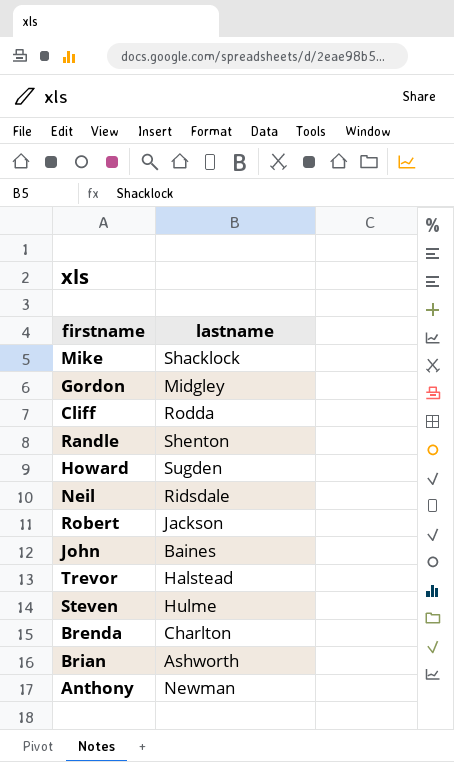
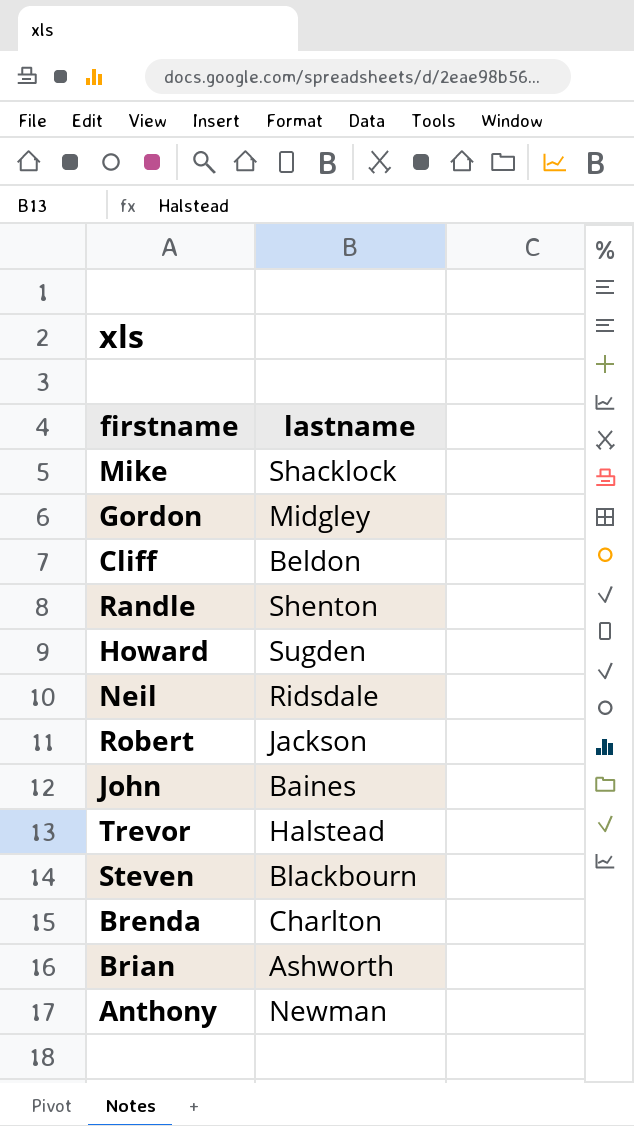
Cliff | lastname: Rodda -> Beldon
Steven | lastname: Hulme -> Blackbourn

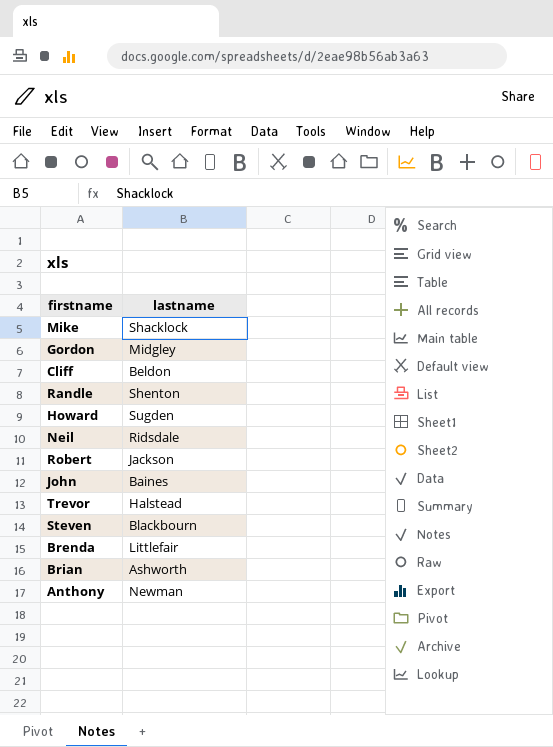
Brenda | lastname: Charlton -> Littlefair

